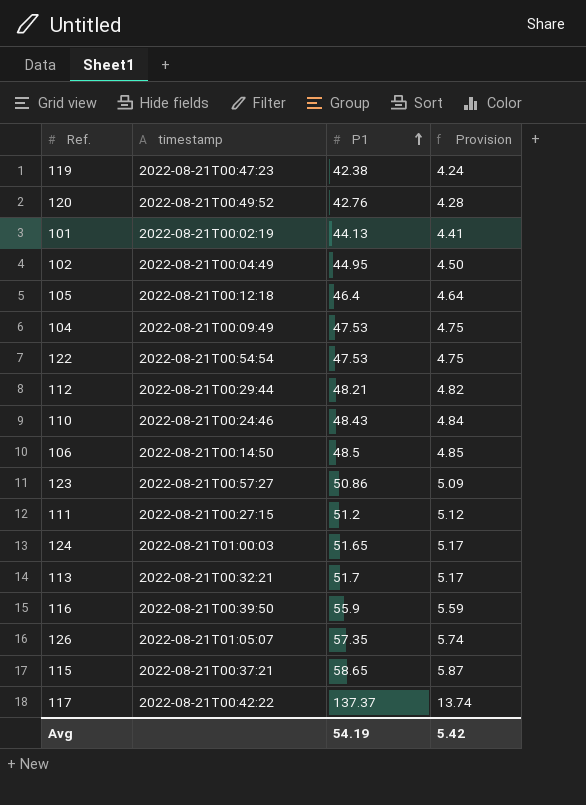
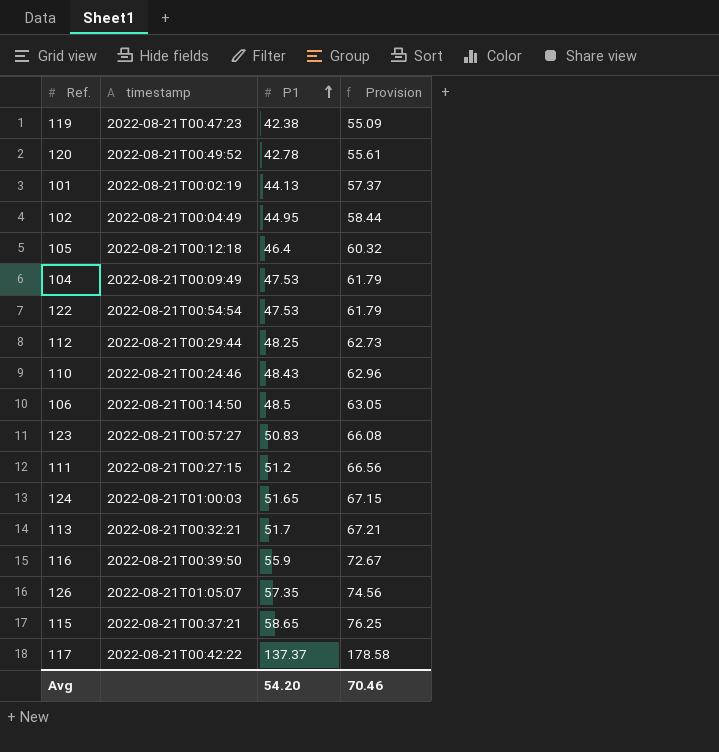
column Provision | formula: [P1] * 0.1 -> [P1] * 1.3
120 | P1: 42.76 -> 42.78
112 | P1: 48.21 -> 48.25
123 | P1: 50.86 -> 50.83
Avg | P1: 54.19 -> 54.20
Avg | Provision: 5.42 -> 70.46

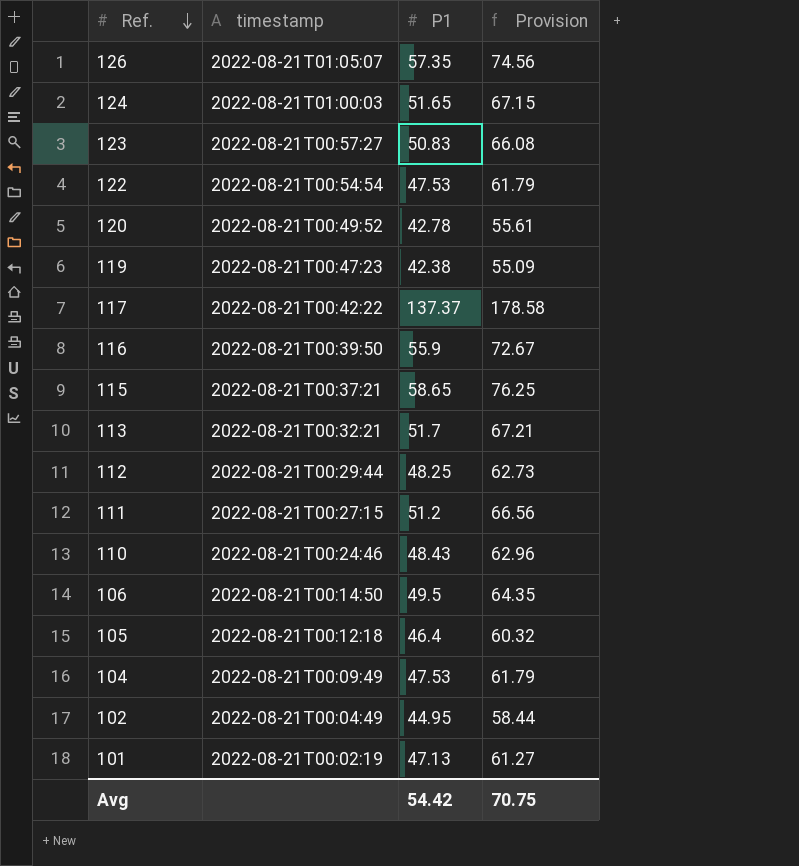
row order: P1 ascending -> Ref. descending
106 | P1: 48.5 -> 49.5
106 | Provision: 63.05 -> 64.35
101 | P1: 44.13 -> 47.13
101 | Provision: 57.37 -> 61.27
Avg | P1: 54.20 -> 54.42
Avg | Provision: 70.46 -> 70.75

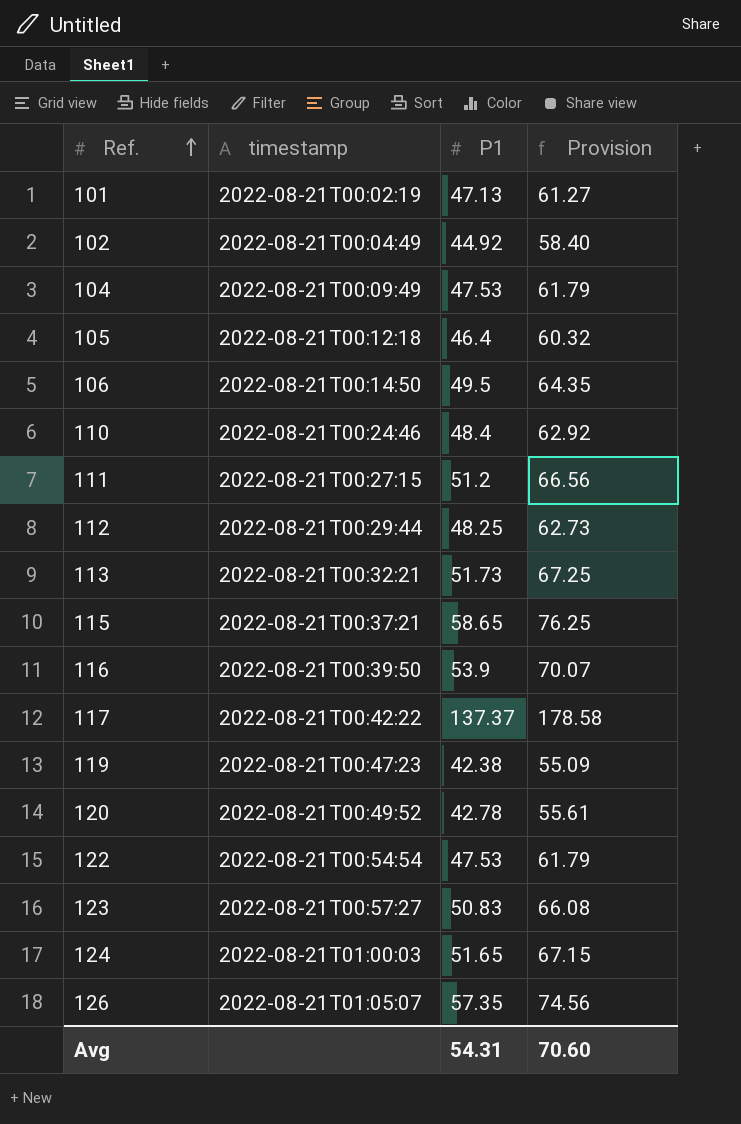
row order: Ref. descending -> Ref. ascending
102 | P1: 44.95 -> 44.92
102 | Provision: 58.44 -> 58.40
110 | P1: 48.43 -> 48.4
110 | Provision: 62.96 -> 62.92
113 | P1: 51.7 -> 51.73
113 | Provision: 67.21 -> 67.25
116 | P1: 55.9 -> 53.9
116 | Provision: 72.67 -> 70.07
Avg | P1: 54.42 -> 54.31
Avg | Provision: 70.75 -> 70.60

